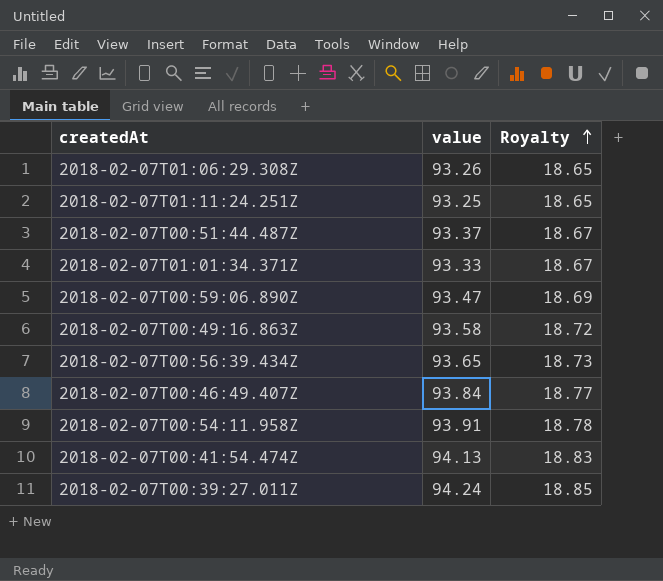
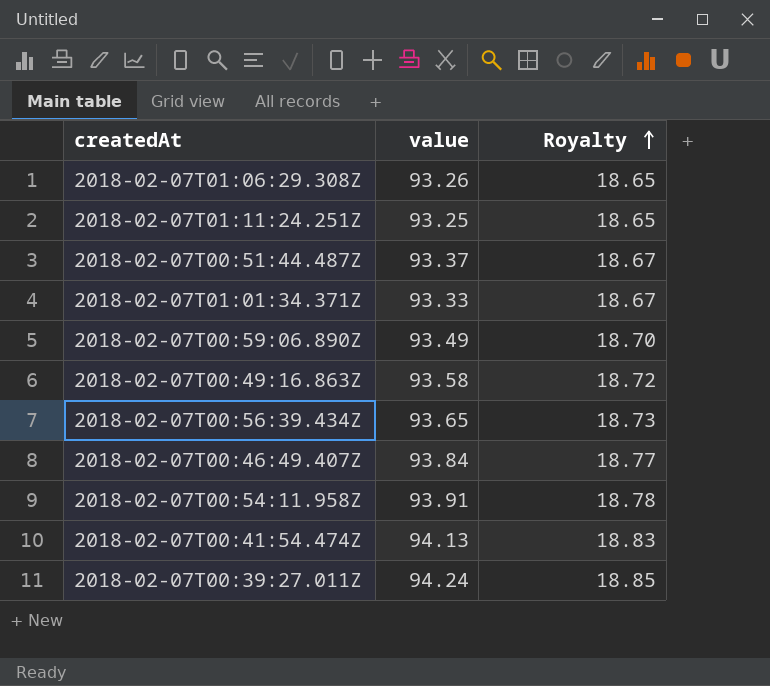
2018-02-07T00:59:06.890Z | value: 93.47 -> 93.49
2018-02-07T00:59:06.890Z | Royalty: 18.69 -> 18.70

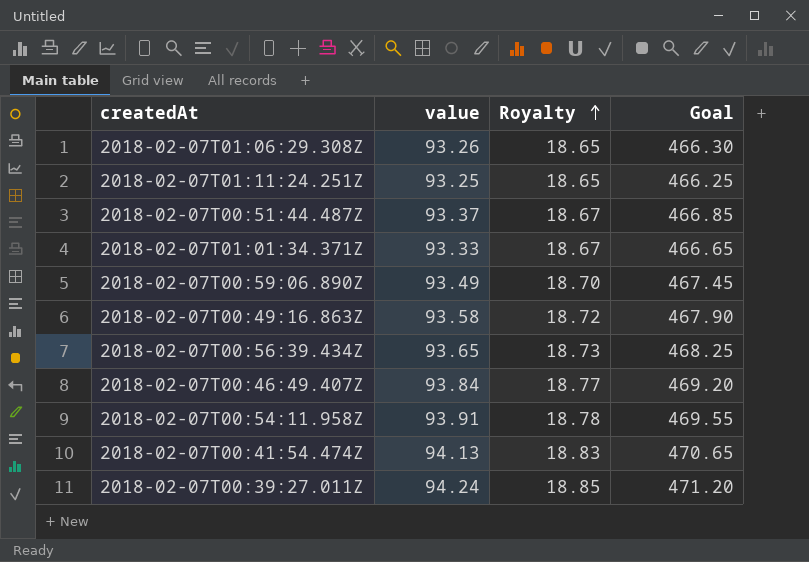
column Goal | formula: none -> [value] * 5

